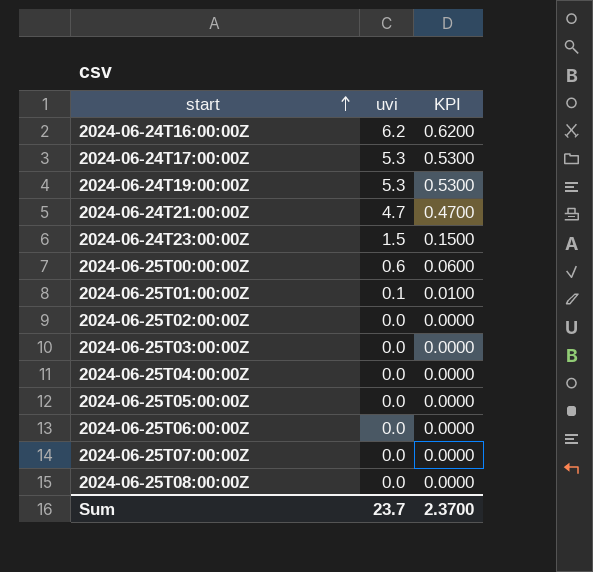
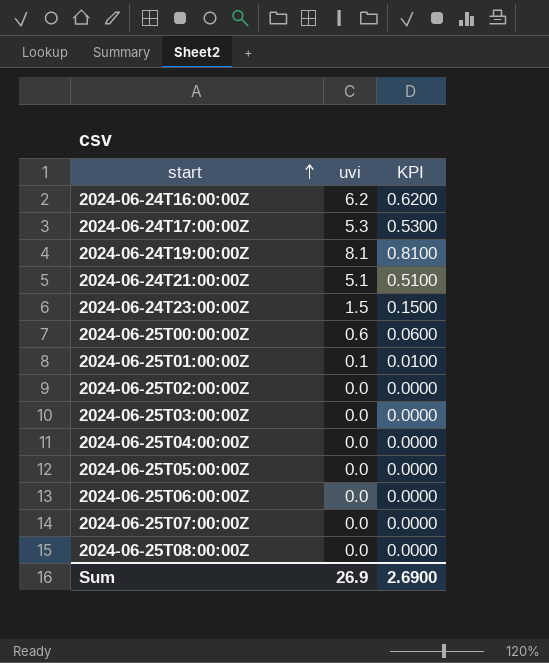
2024-06-24T19:00:00Z | uvi: 5.3 -> 8.1
2024-06-24T19:00:00Z | KPI: 0.5300 -> 0.8100
2024-06-24T21:00:00Z | uvi: 4.7 -> 5.1
2024-06-24T21:00:00Z | KPI: 0.4700 -> 0.5100
Sum | uvi: 23.7 -> 26.9
Sum | KPI: 2.3700 -> 2.6900

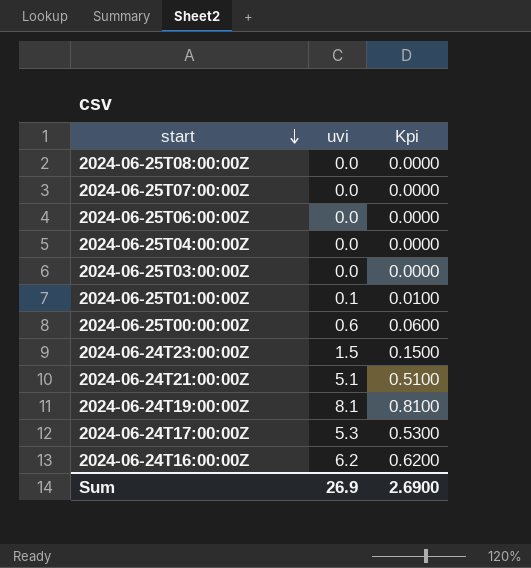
row order: start ascending -> start descending
column name: KPI -> Kpi
row 2024-06-25T02:00:00Z: 0.0 | 0.0000 -> none
row 2024-06-25T05:00:00Z: 0.0 | 0.0000 -> none

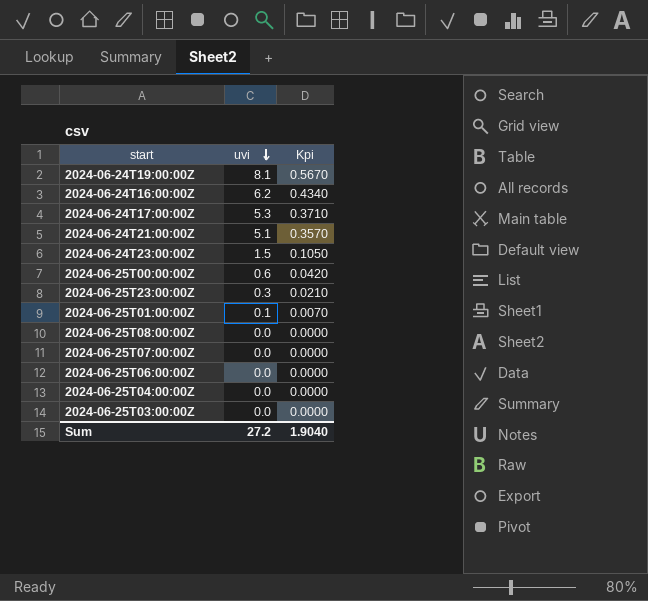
row order: start descending -> uvi descending
column Kpi | formula: [uvi] * 0.1 -> [uvi] * 0.07
row 2024-06-25T23:00:00Z: none -> 0.3 | 0.0210
Sum | uvi: 26.9 -> 27.2
Sum | Kpi: 2.6900 -> 1.9040

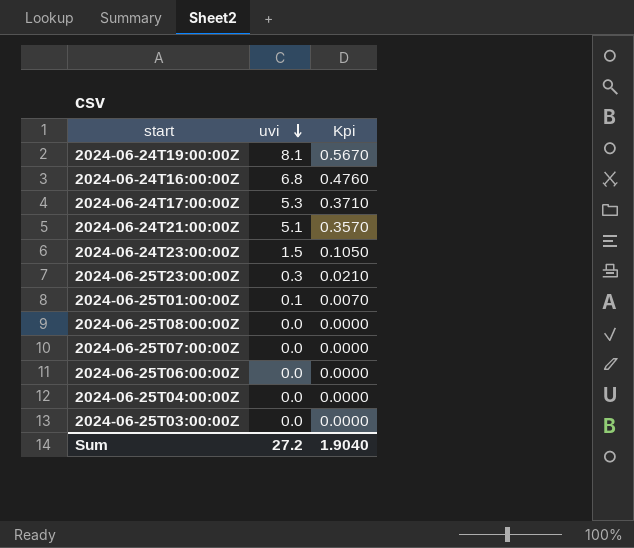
row 2024-06-25T00:00:00Z: 0.6 | 0.0420 -> none
2024-06-24T16:00:00Z | uvi: 6.2 -> 6.8
2024-06-24T16:00:00Z | Kpi: 0.4340 -> 0.4760

